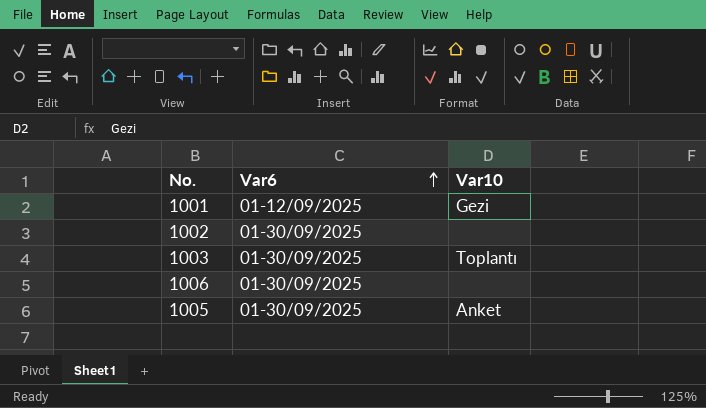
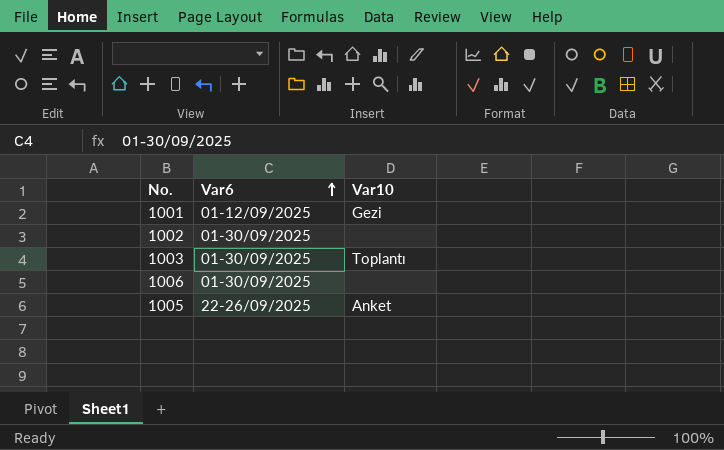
1005 | Var6: 01-30/09/2025 -> 22-26/09/2025

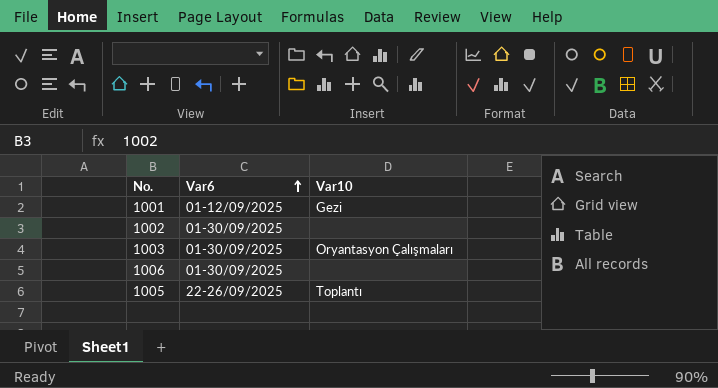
1003 | Var10: Toplantı -> Oryantasyon Çalışmaları
1005 | Var10: Anket -> Toplantı

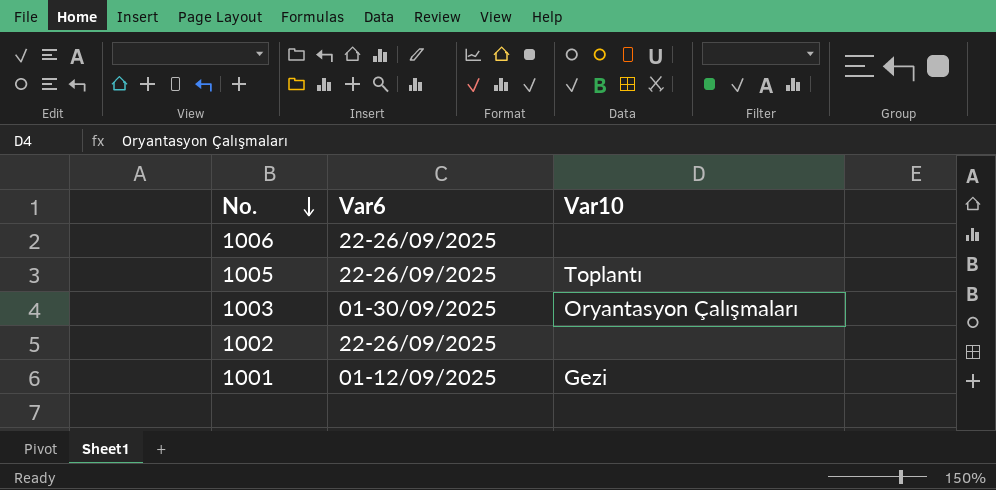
row order: Var6 ascending -> No. descending
1006 | Var6: 01-30/09/2025 -> 22-26/09/2025
1002 | Var6: 01-30/09/2025 -> 22-26/09/2025

